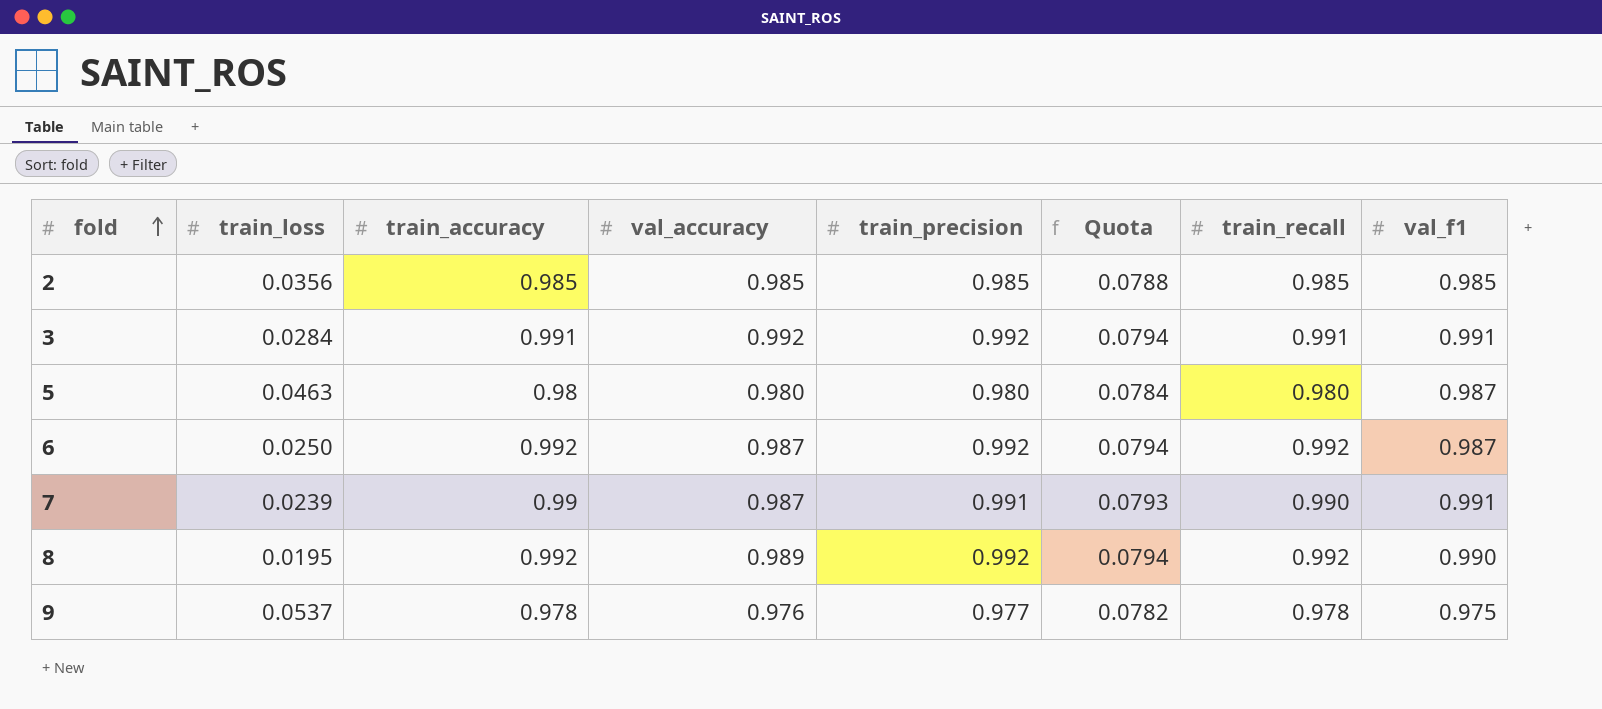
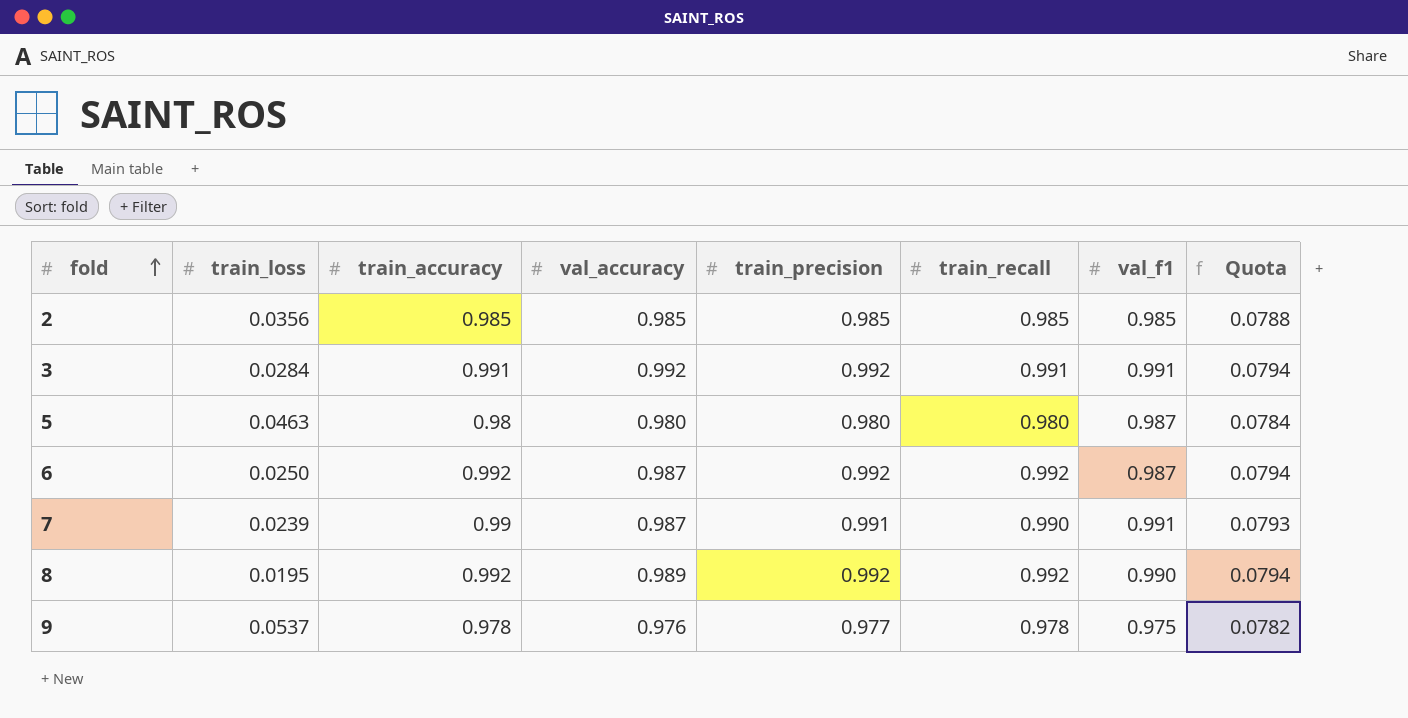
column Quota | position: 6 -> 8

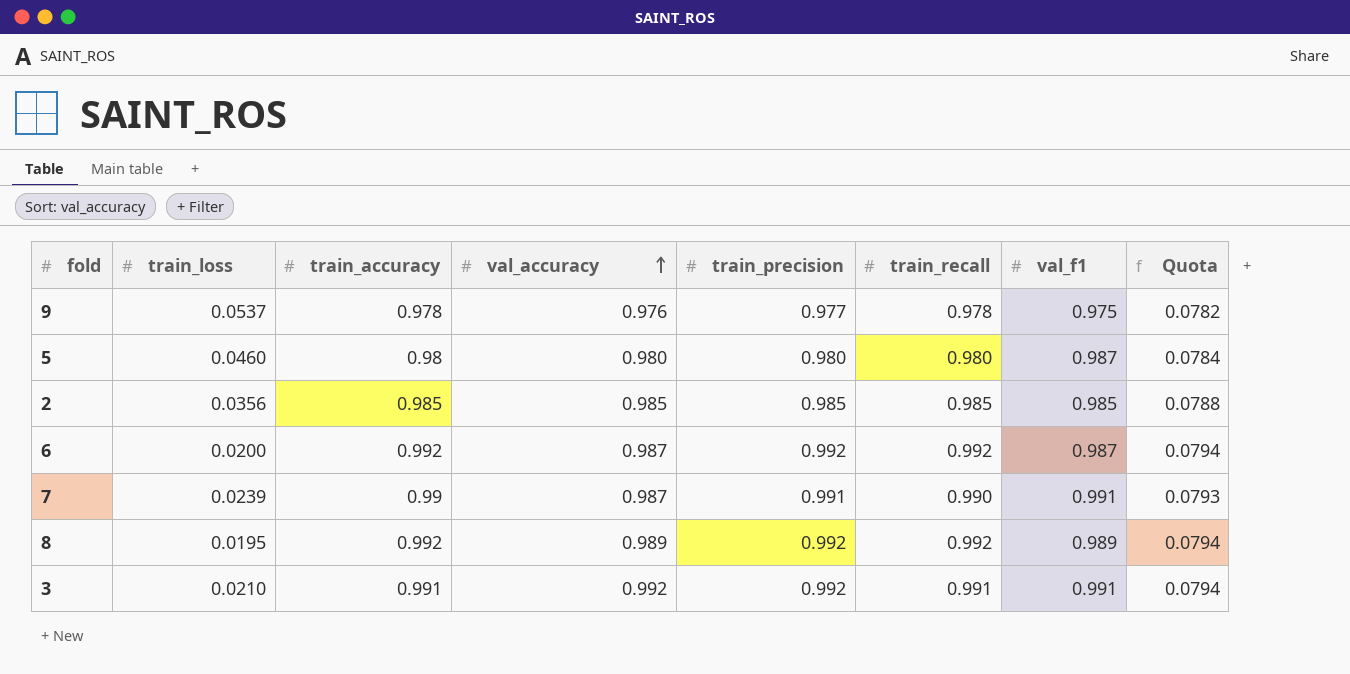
row order: fold ascending -> val_accuracy ascending
5 | train_loss: 0.0463 -> 0.0460
6 | train_loss: 0.0250 -> 0.0200
8 | val_f1: 0.990 -> 0.989
3 | train_loss: 0.0284 -> 0.0210

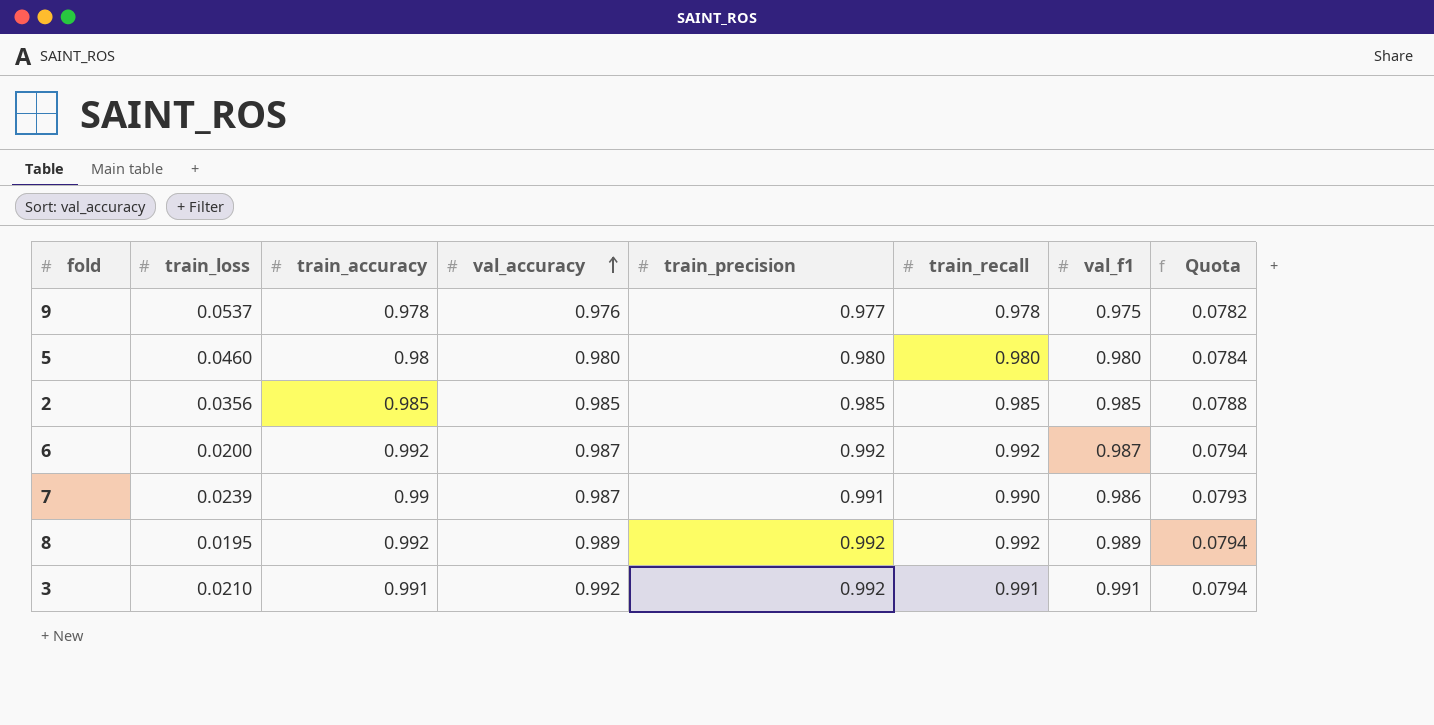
5 | val_f1: 0.987 -> 0.980
7 | val_f1: 0.991 -> 0.986

